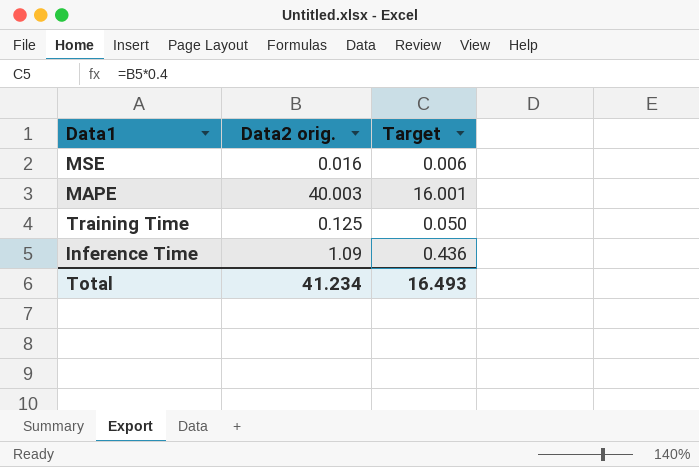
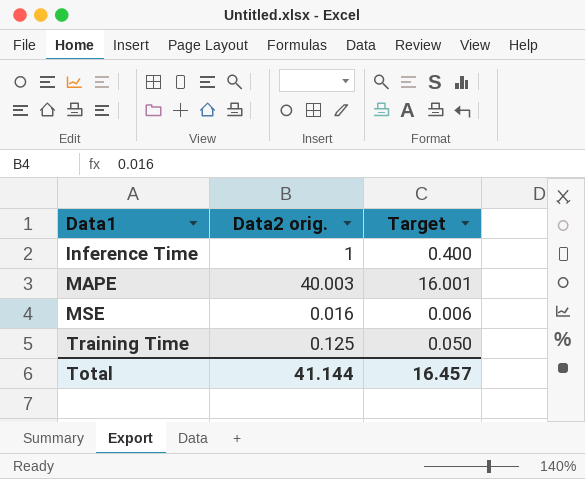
row order: none -> Data1 ascending
Inference Time | Data2 orig.: 1.09 -> 1
Inference Time | Target: 0.436 -> 0.400
Total | Data2 orig.: 41.234 -> 41.144
Total | Target: 16.493 -> 16.457

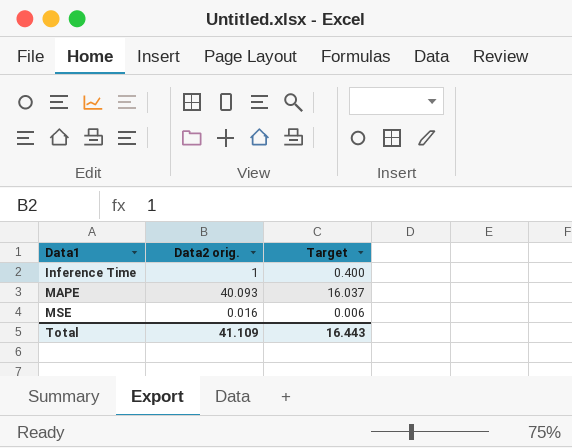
row Training Time: 0.125 | 0.050 -> none
MAPE | Data2 orig.: 40.003 -> 40.093
MAPE | Target: 16.001 -> 16.037
Total | Data2 orig.: 41.144 -> 41.109
Total | Target: 16.457 -> 16.443

